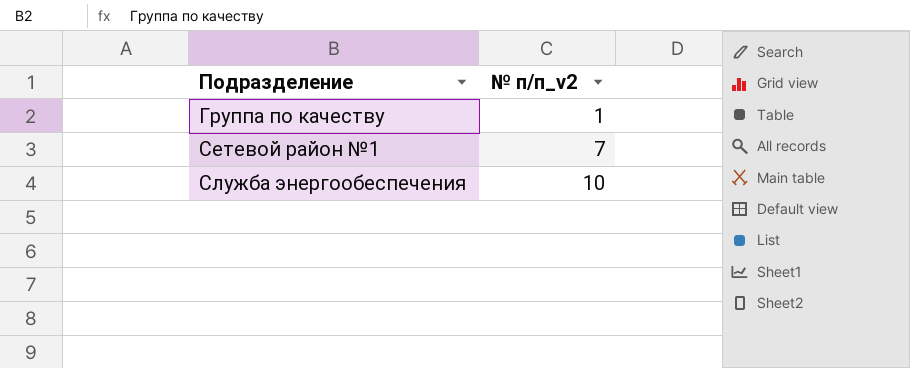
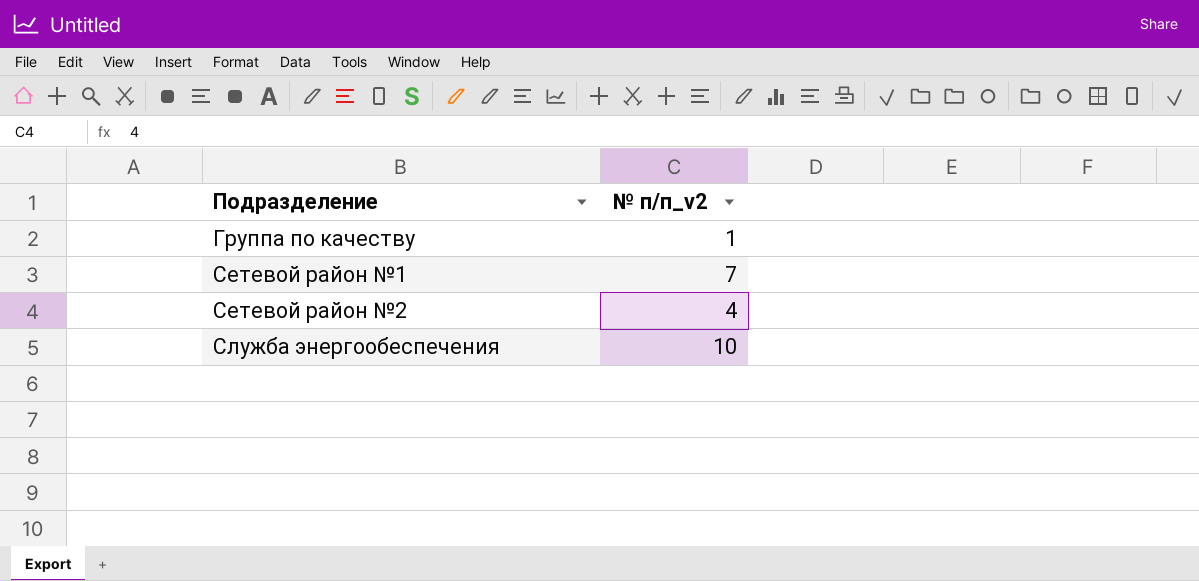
row Сетевой район №2: none -> 4

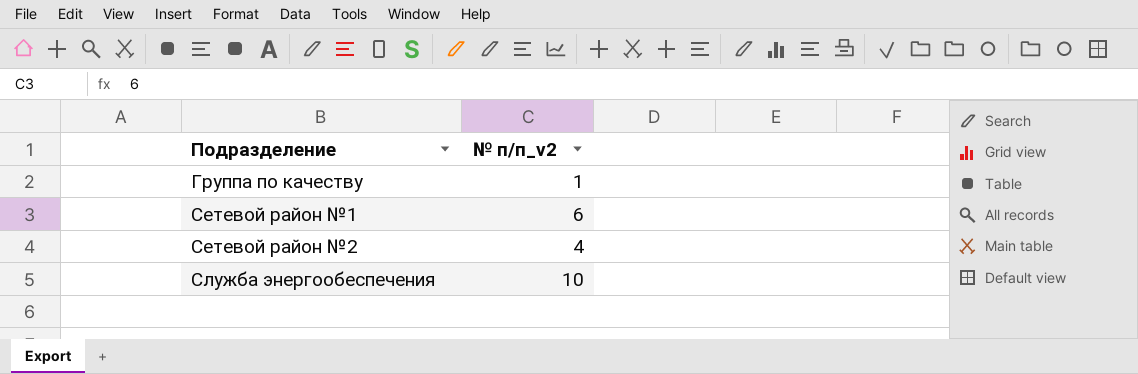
Сетевой район №1 | № п/п_v2: 7 -> 6

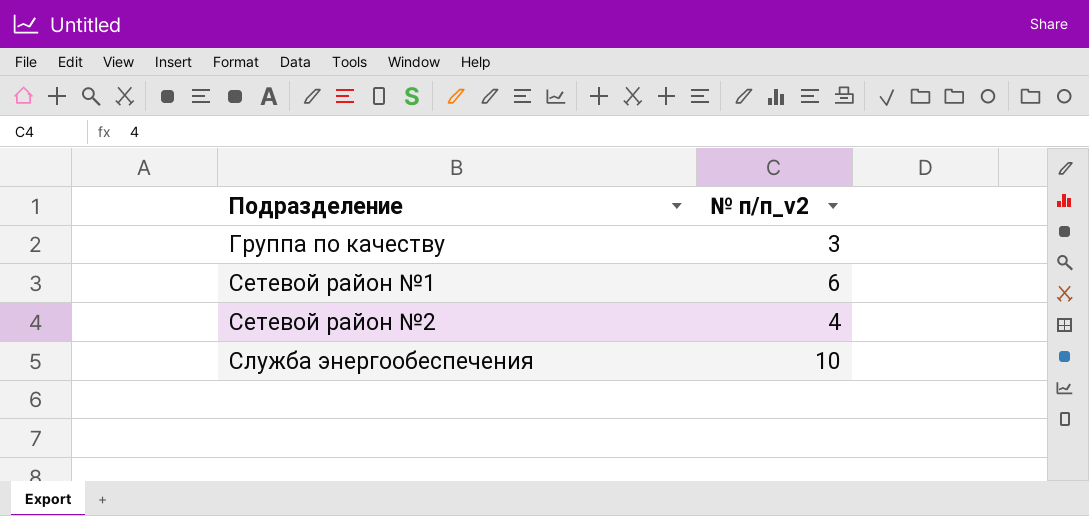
Группа по качеству | № п/п_v2: 1 -> 3

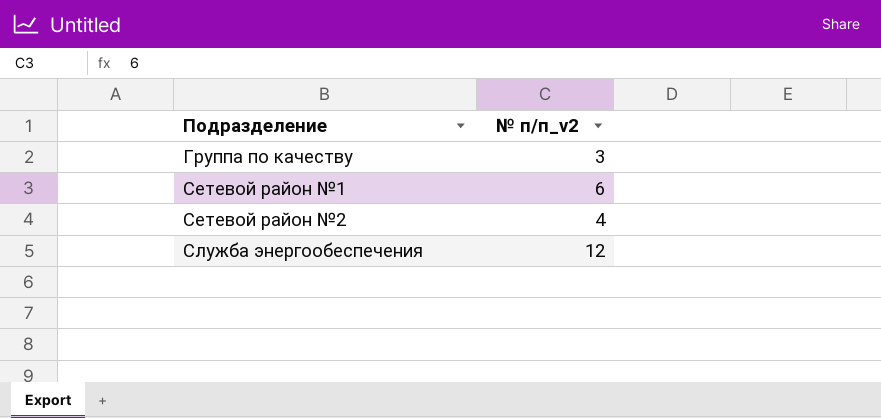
Служба энергообеспечения | № п/п_v2: 10 -> 12

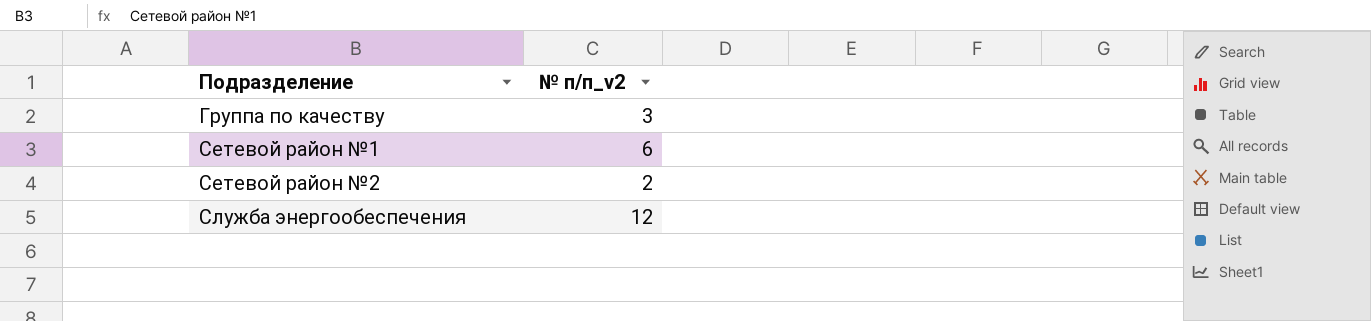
Сетевой район №2 | № п/п_v2: 4 -> 2

